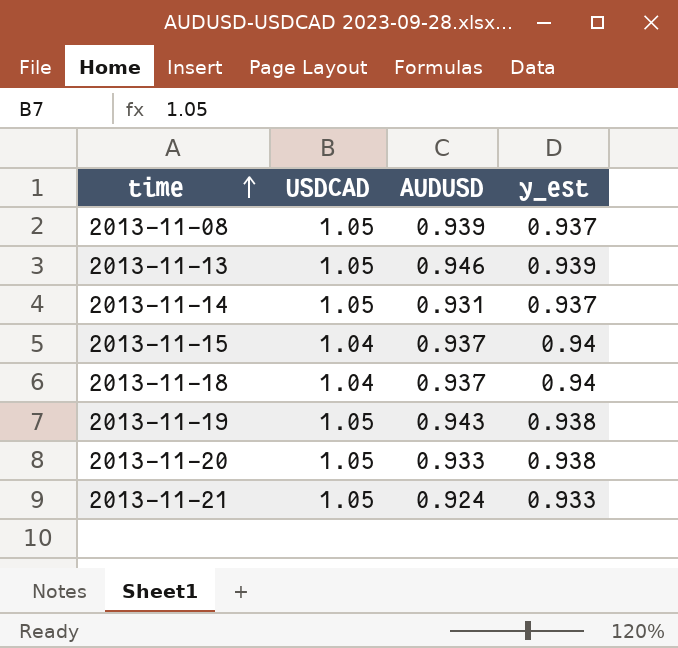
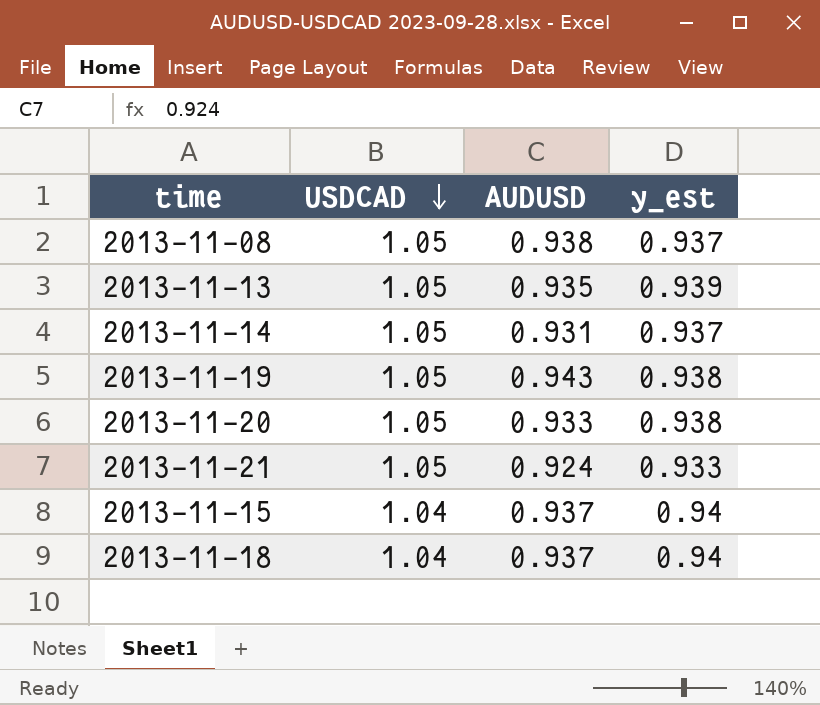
row order: time ascending -> USDCAD descending
2013-11-08 | AUDUSD: 0.939 -> 0.938
2013-11-13 | AUDUSD: 0.946 -> 0.935

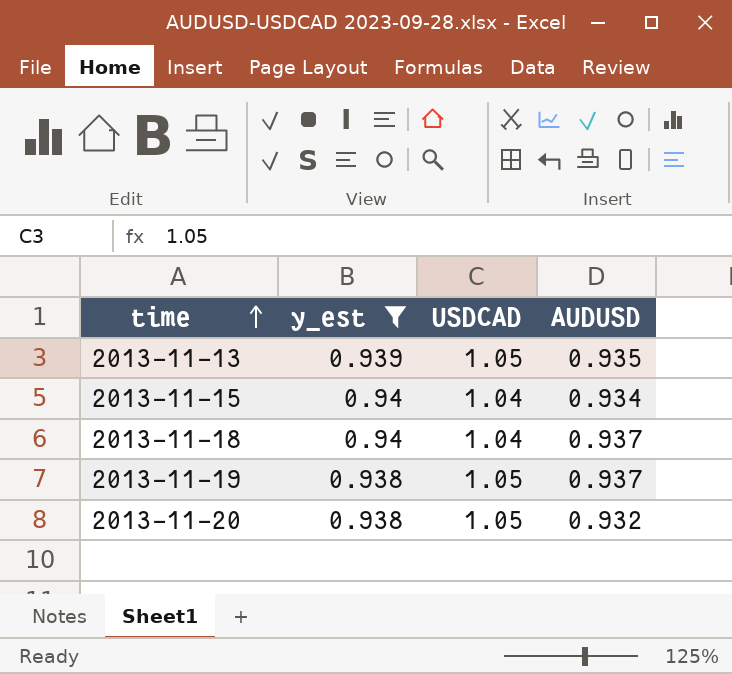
filter: none -> y_est >= 0.938
row order: USDCAD descending -> time ascending
column y_est | position: 4 -> 2
2013-11-15 | AUDUSD: 0.937 -> 0.934
2013-11-19 | AUDUSD: 0.943 -> 0.937
2013-11-20 | AUDUSD: 0.933 -> 0.932

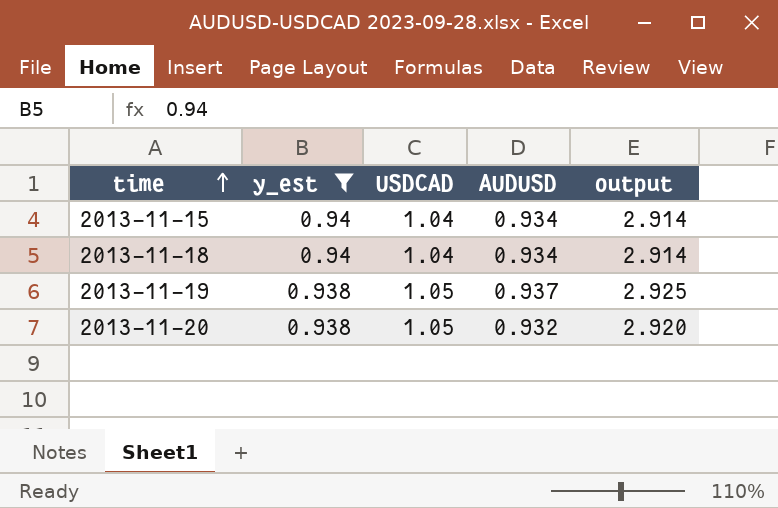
column output | formula: none -> [y_est] + [USDCAD] + [AUDUSD]
row 2013-11-13: 0.939 | 1.05 | 0.935 -> none
2013-11-18 | AUDUSD: 0.937 -> 0.934

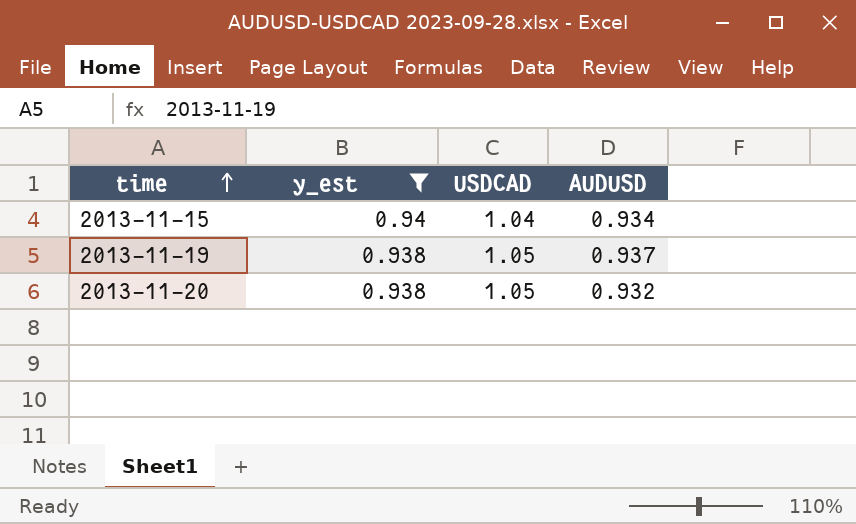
column output | formula: [y_est] + [USDCAD] + [AUDUSD] -> none
row 2013-11-18: 0.94 | 1.04 | 0.934 | 2.914 -> none

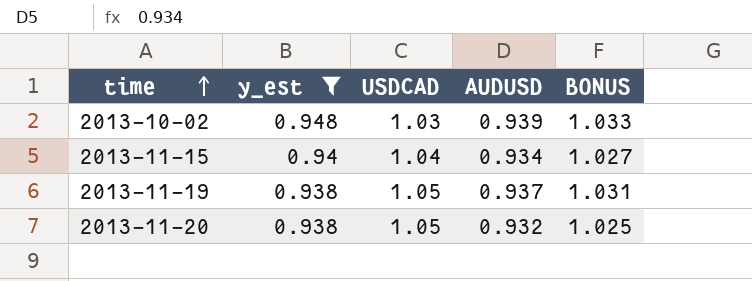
column BONUS | formula: none -> [AUDUSD] * 1.1
row 2013-10-02: none -> 0.948 | 1.03 | 0.939 | 1.033

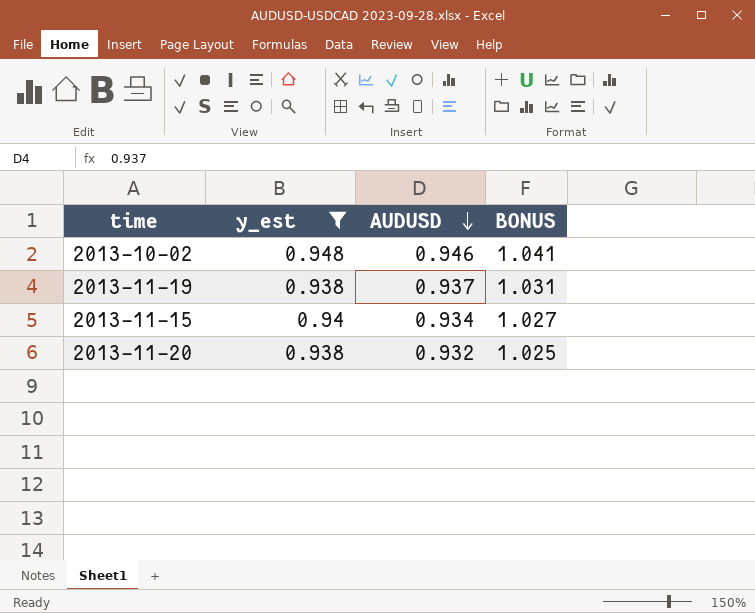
row order: time ascending -> AUDUSD descending
column USDCAD | position: 3 -> none
2013-10-02 | AUDUSD: 0.939 -> 0.946
2013-10-02 | BONUS: 1.033 -> 1.041

